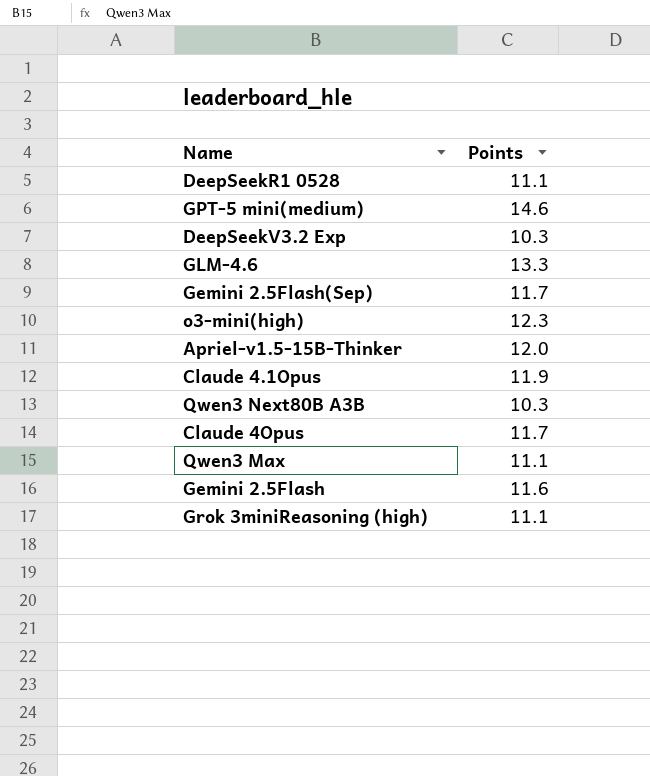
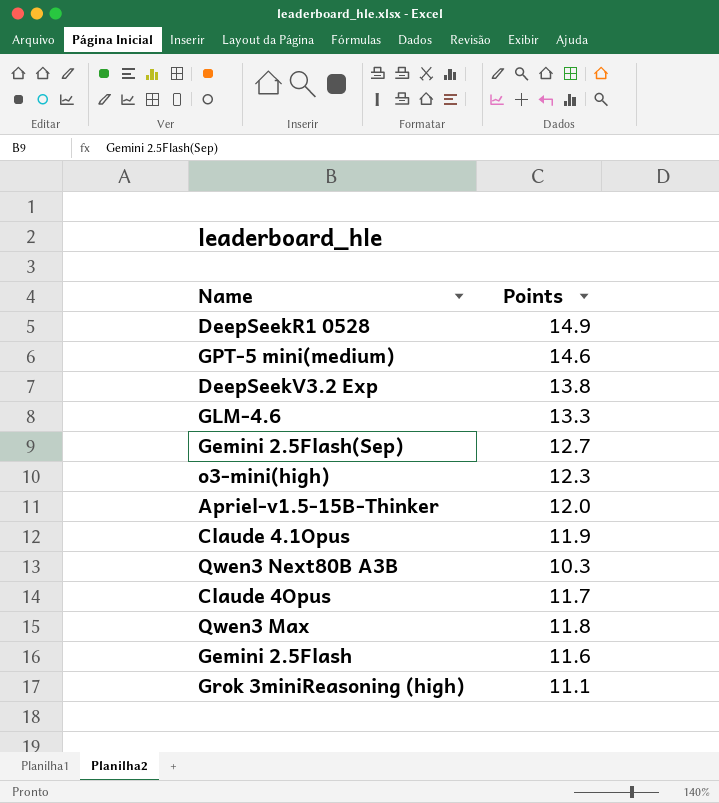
DeepSeekR1 0528 | Points: 11.1 -> 14.9
DeepSeekV3.2 Exp | Points: 10.3 -> 13.8
Gemini 2.5Flash(Sep) | Points: 11.7 -> 12.7
Qwen3 Max | Points: 11.1 -> 11.8

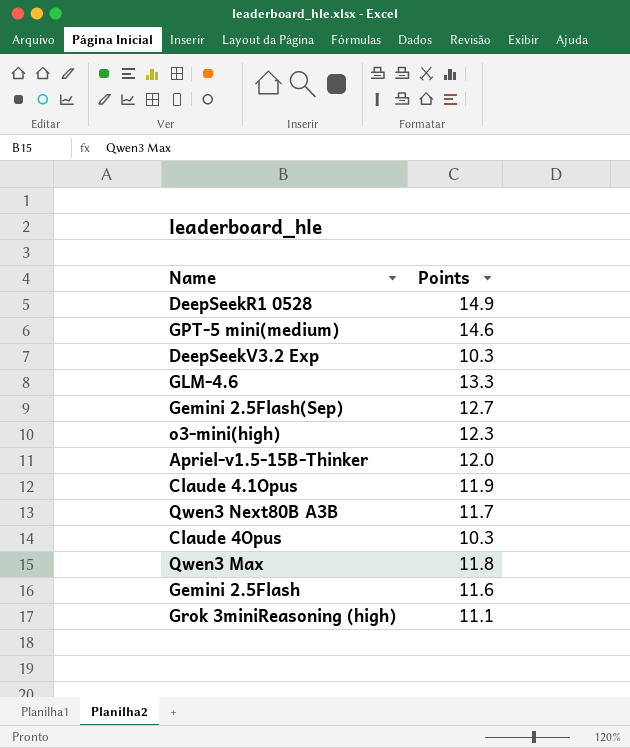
DeepSeekV3.2 Exp | Points: 13.8 -> 10.3
Qwen3 Next80B A3B | Points: 10.3 -> 11.7
Claude 4Opus | Points: 11.7 -> 10.3

